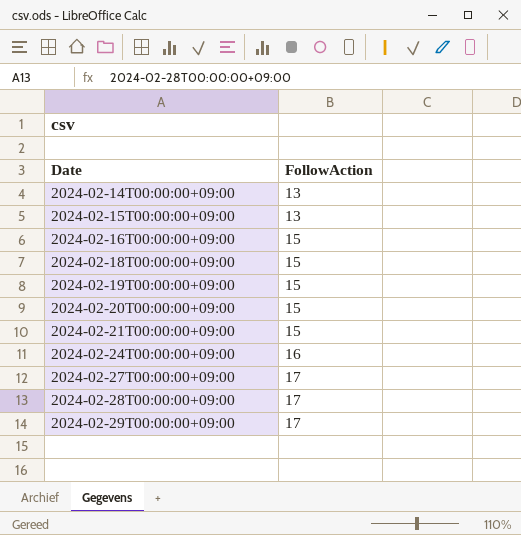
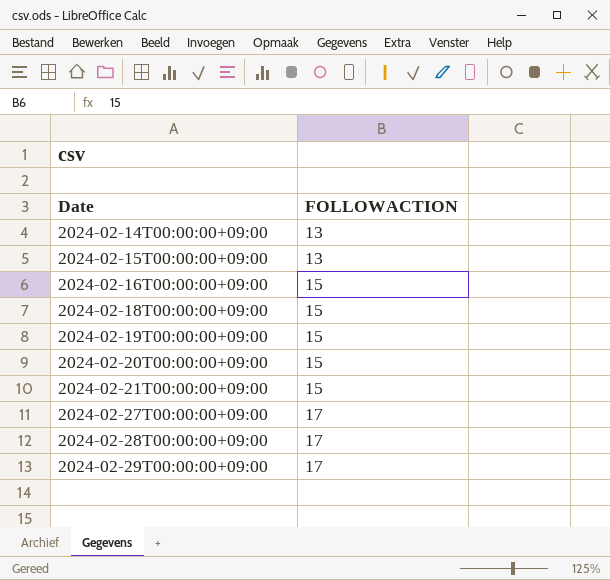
column name: FollowAction -> FOLLOWACTION
row 2024-02-24T00:00:00+09:00: 16 -> none

